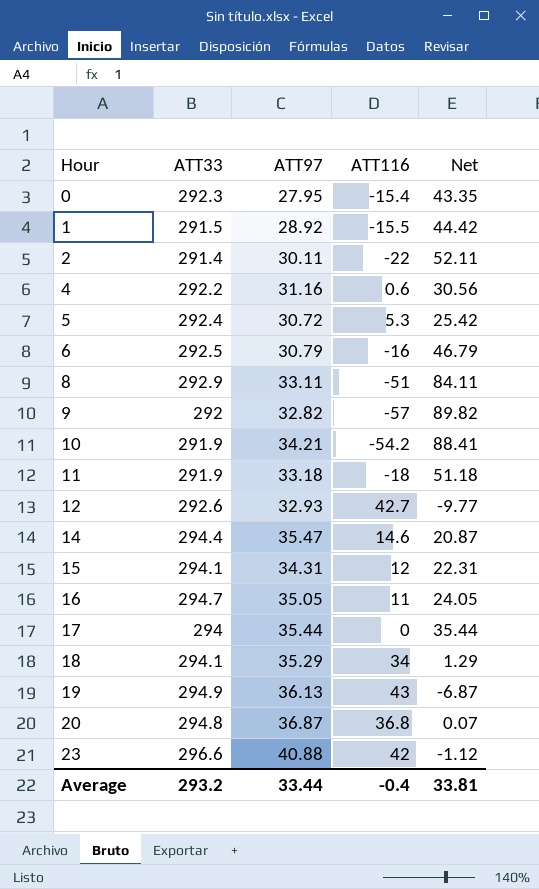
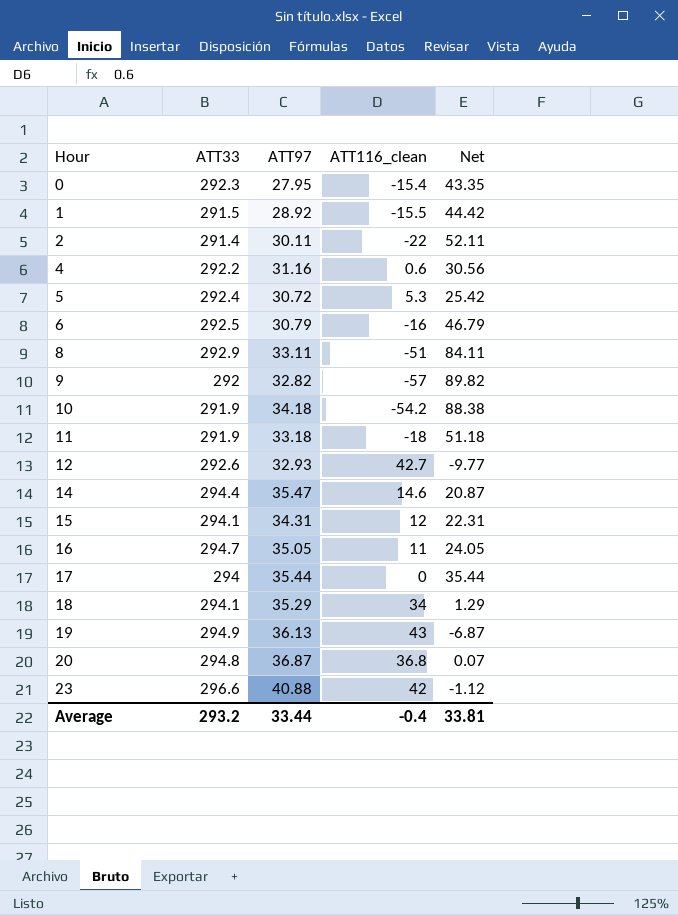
column name: ATT116 -> ATT116_clean
10 | ATT97: 34.21 -> 34.18
10 | Net: 88.41 -> 88.38

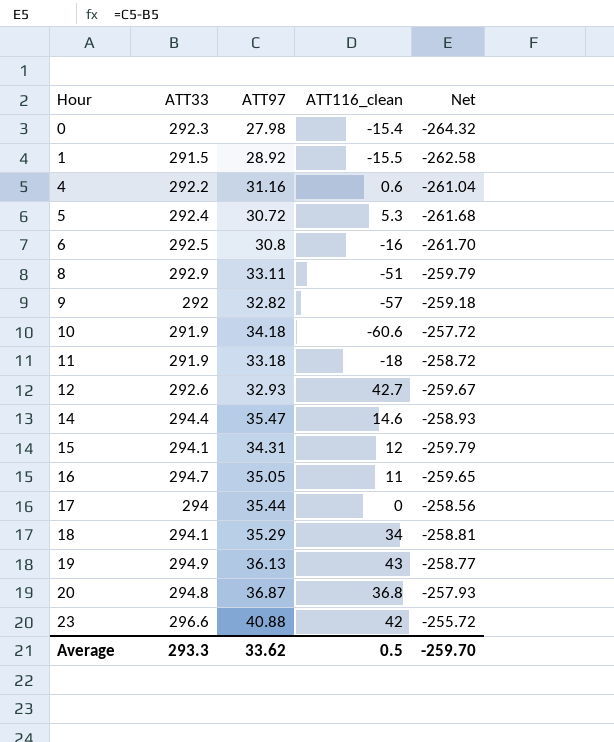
column Net | formula: [ATT97] - [ATT116_clean] -> [ATT97] - [ATT33]
row 2: 291.4 | 30.11 | -22 | 52.11 -> none
0 | ATT97: 27.95 -> 27.98
6 | ATT97: 30.79 -> 30.8
10 | ATT116_clean: -54.2 -> -60.6
Average | ATT33: 293.2 -> 293.3
Average | ATT97: 33.44 -> 33.62
Average | ATT116_clean: -0.4 -> 0.5
Average | Net: 33.81 -> -259.70

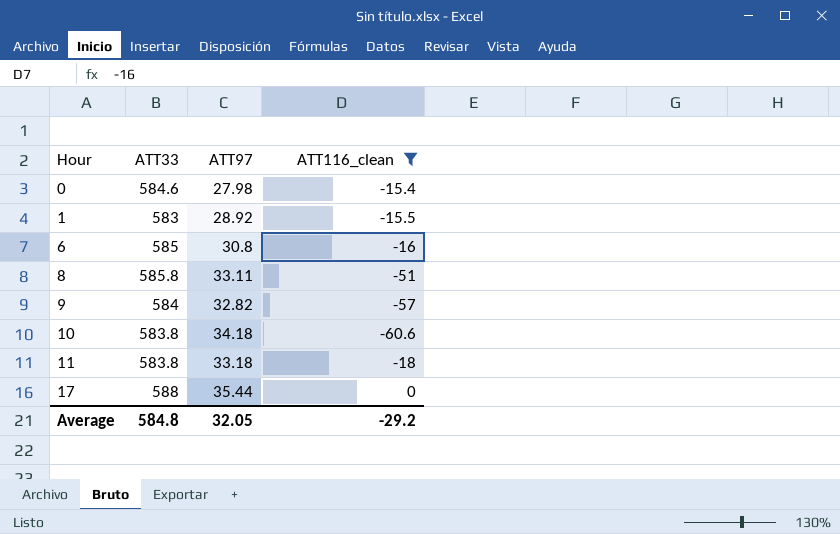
filter: none -> ATT116_clean <= 0
column Net | formula: [ATT97] - [ATT33] -> none
0 | ATT33: 292.3 -> 584.6
1 | ATT33: 291.5 -> 583
6 | ATT33: 292.5 -> 585
8 | ATT33: 292.9 -> 585.8
9 | ATT33: 292 -> 584
10 | ATT33: 291.9 -> 583.8
11 | ATT33: 291.9 -> 583.8
17 | ATT33: 294 -> 588
Average | ATT33: 293.3 -> 584.8
Average | ATT97: 33.62 -> 32.05
Average | ATT116_clean: 0.5 -> -29.2

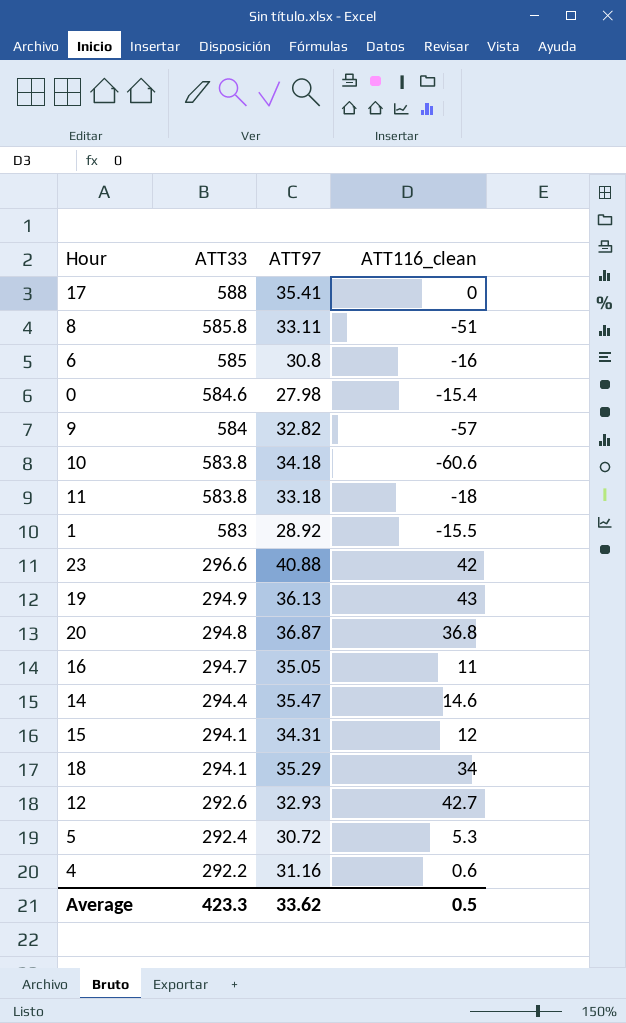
filter: ATT116_clean <= 0 -> none
row order: Hour ascending -> ATT33 descending
17 | ATT97: 35.44 -> 35.41
Average | ATT33: 584.8 -> 423.3
Average | ATT97: 32.05 -> 33.62
Average | ATT116_clean: -29.2 -> 0.5

